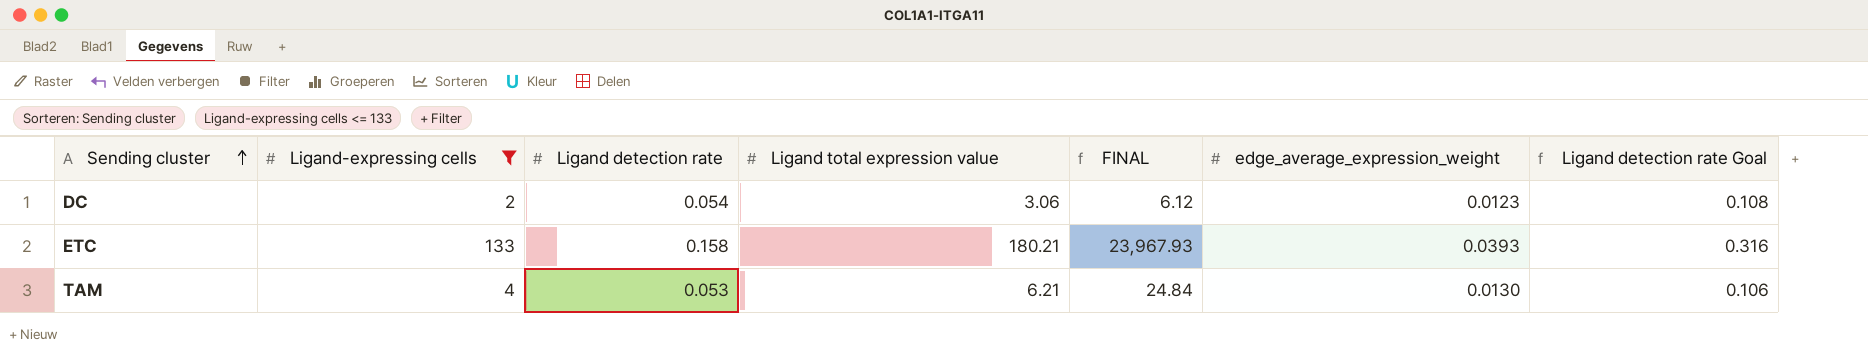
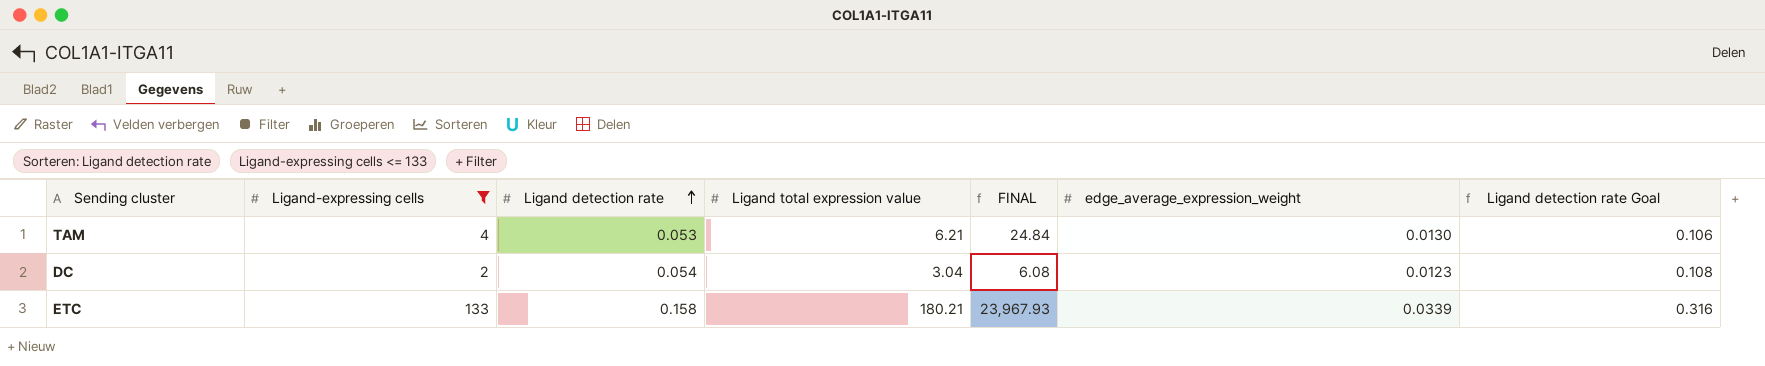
row order: Sending cluster ascending -> Ligand detection rate ascending
DC | Ligand total expression value: 3.06 -> 3.04
DC | FINAL: 6.12 -> 6.08
ETC | edge_average_expression_weight: 0.0393 -> 0.0339

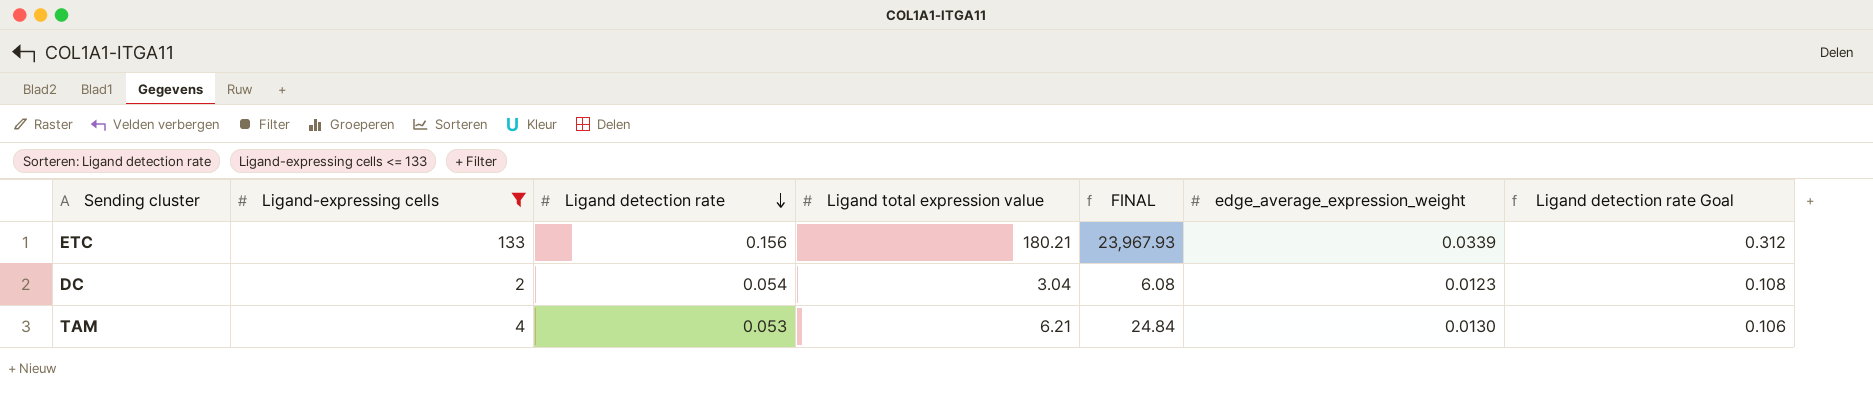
row order: Ligand detection rate ascending -> Ligand detection rate descending
ETC | Ligand detection rate: 0.158 -> 0.156
ETC | Ligand detection rate Goal: 0.316 -> 0.312

